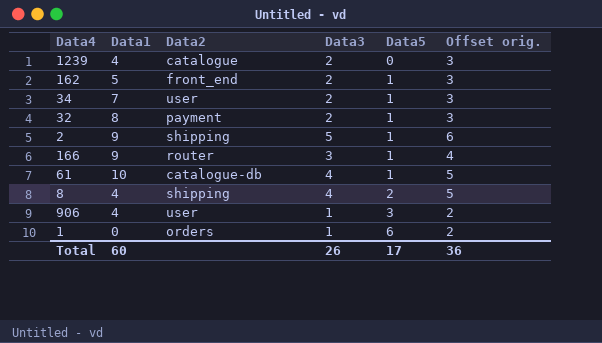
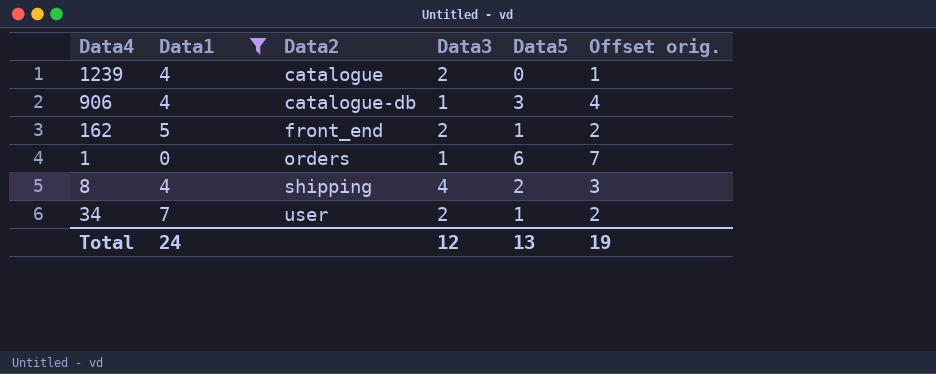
filter: none -> Data1 <= 7
row order: Data5 ascending -> Data2 ascending
column Offset orig. | formula: [Data3] + 1 -> [Data5] + 1
906 | Data2: user -> catalogue-db
Total | Data1: 60 -> 24
Total | Data3: 26 -> 12
Total | Data5: 17 -> 13
Total | Offset orig.: 36 -> 19

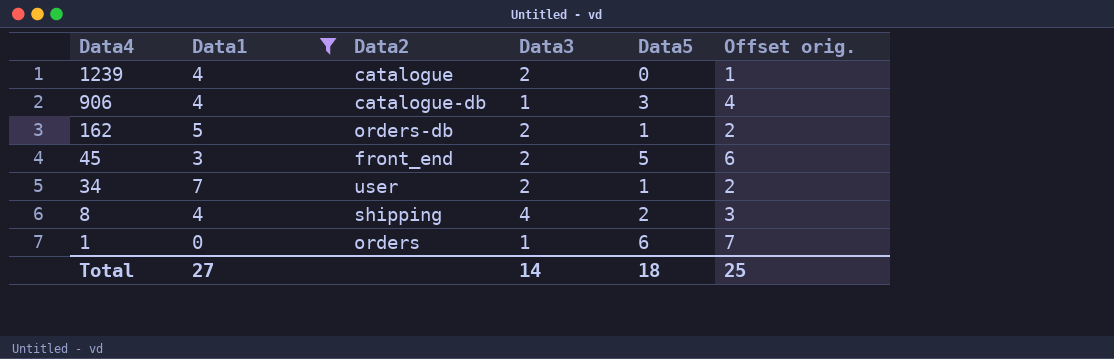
row order: Data2 ascending -> Data4 descending
162 | Data2: front_end -> orders-db
row 45: none -> 3 | front_end | 2 | 5 | 6
Total | Data1: 24 -> 27
Total | Data3: 12 -> 14
Total | Data5: 13 -> 18
Total | Offset orig.: 19 -> 25

